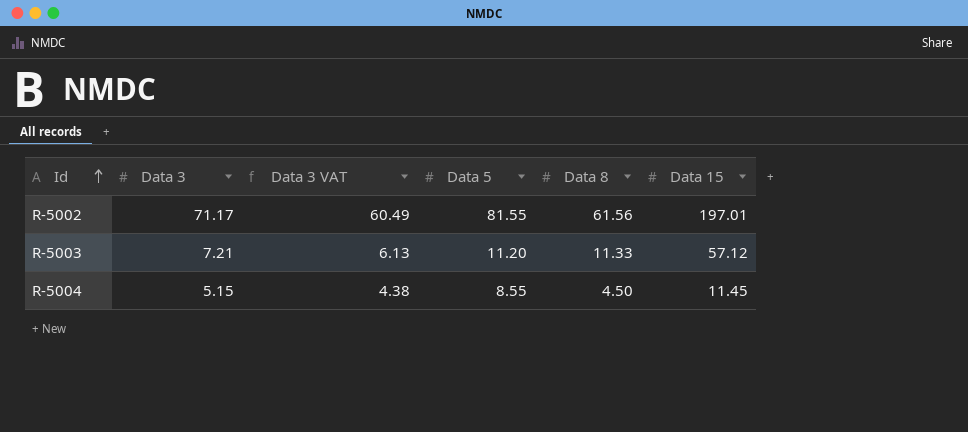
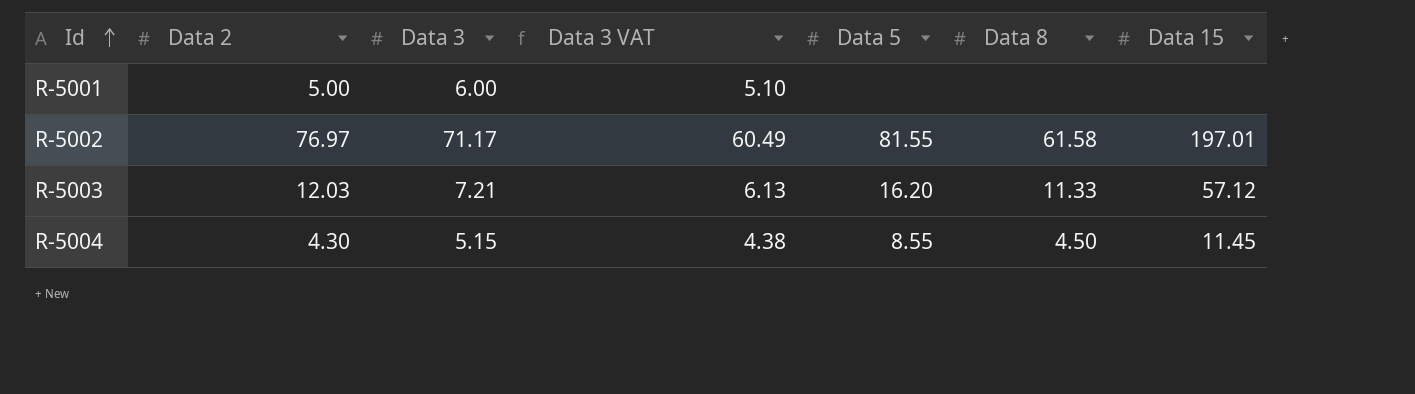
column Data 2 | position: none -> 2
row R-5001: none -> 5.00 | 6.00 | 5.10 | none | none | none
R-5002 | Data 8: 61.56 -> 61.58
R-5003 | Data 5: 11.20 -> 16.20

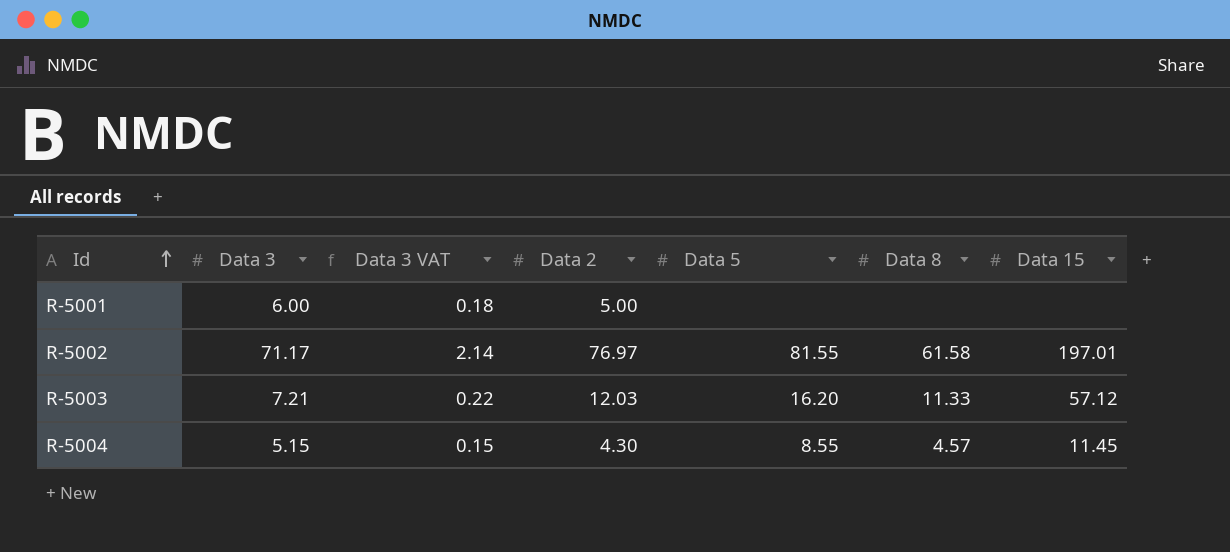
column Data 3 VAT | formula: [Data 3] * 0.85 -> [Data 3] * 0.03
column Data 2 | position: 2 -> 4
R-5004 | Data 8: 4.50 -> 4.57

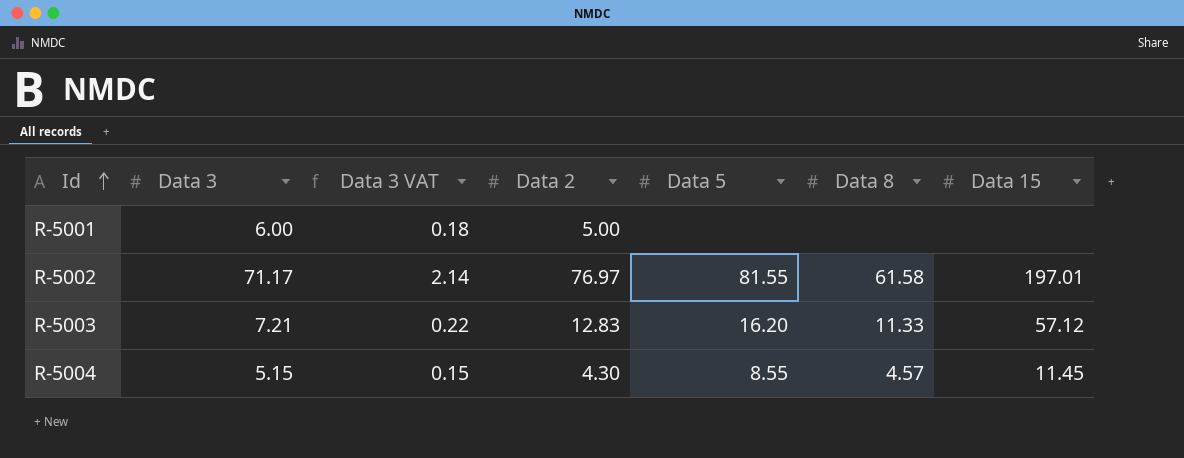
R-5003 | Data 2: 12.03 -> 12.83

